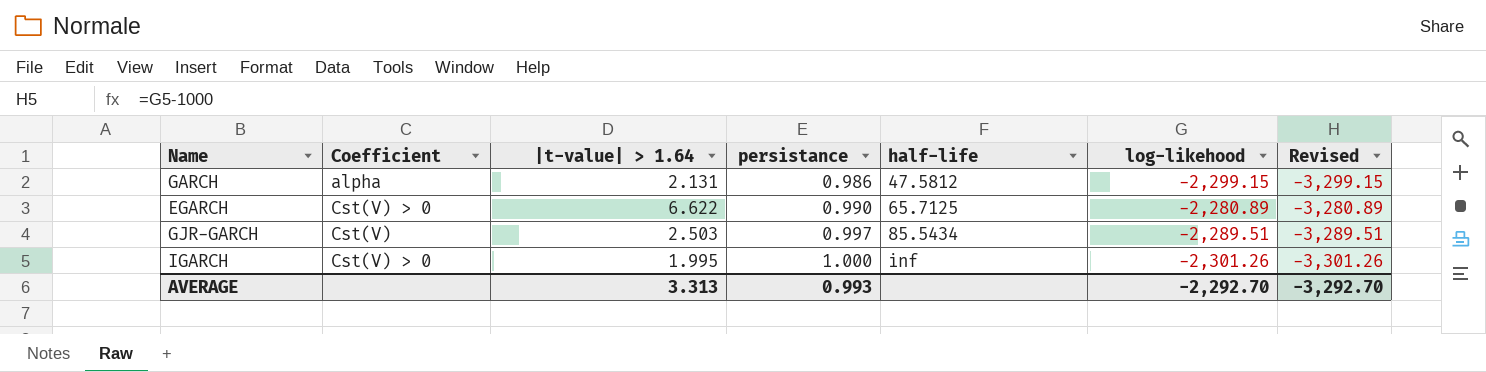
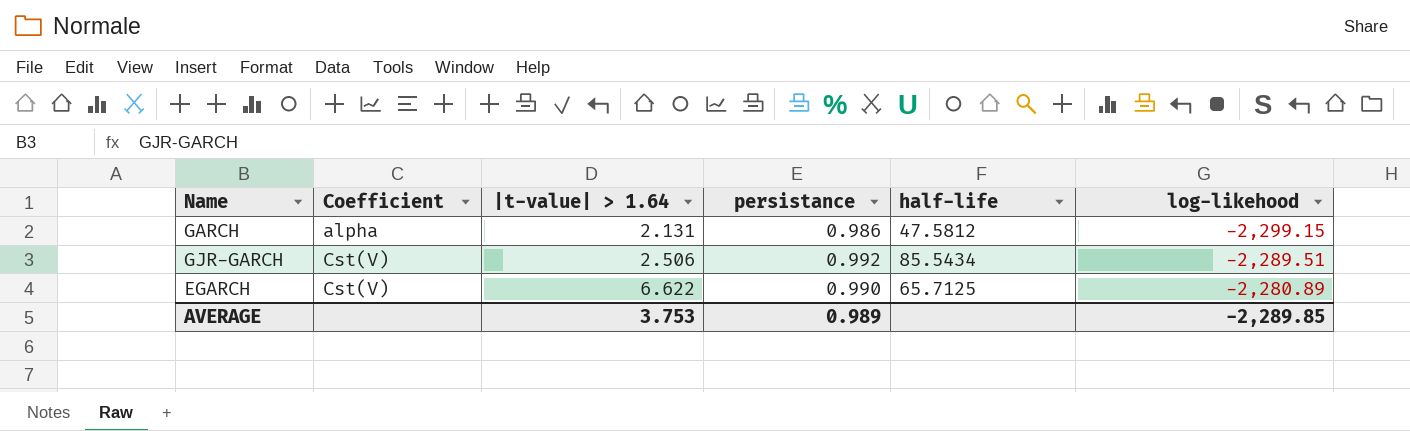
row order: persistance ascending -> Coefficient ascending
column Revised | formula: [log-likehood] - 1000 -> none
row IGARCH: Cst(V) > 0 | 1.995 | 1.000 | inf | -2,301.26 | -3,301.26 -> none
GJR-GARCH | |t-value| > 1.64: 2.503 -> 2.506
GJR-GARCH | persistance: 0.997 -> 0.992
EGARCH | Coefficient: Cst(V) > 0 -> Cst(V)
AVERAGE | |t-value| > 1.64: 3.313 -> 3.753
AVERAGE | persistance: 0.993 -> 0.989
AVERAGE | log-likehood: -2,292.70 -> -2,289.85

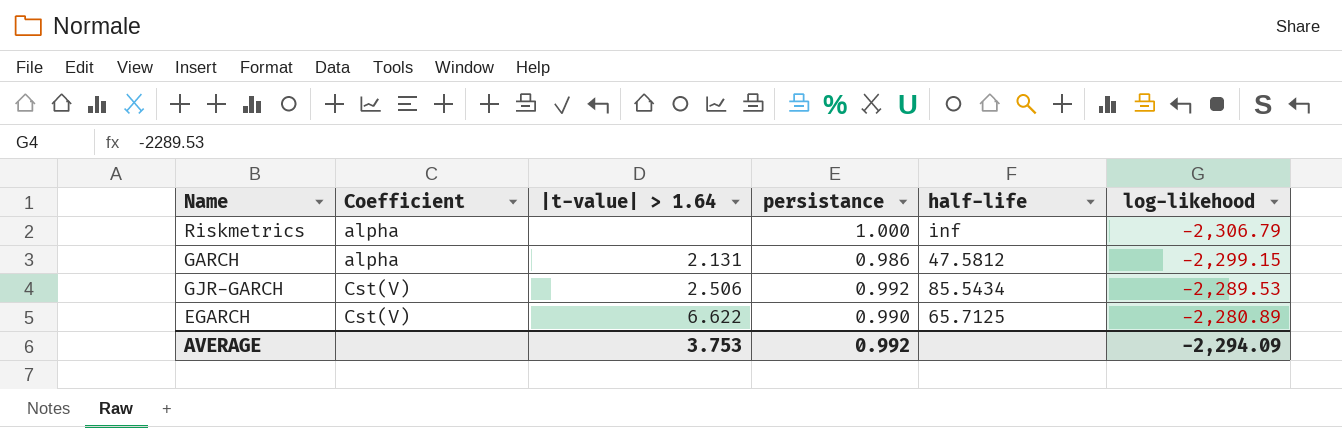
row Riskmetrics: none -> alpha | none | 1.000 | inf | -2,306.79
GJR-GARCH | log-likehood: -2,289.51 -> -2,289.53
AVERAGE | persistance: 0.989 -> 0.992
AVERAGE | log-likehood: -2,289.85 -> -2,294.09

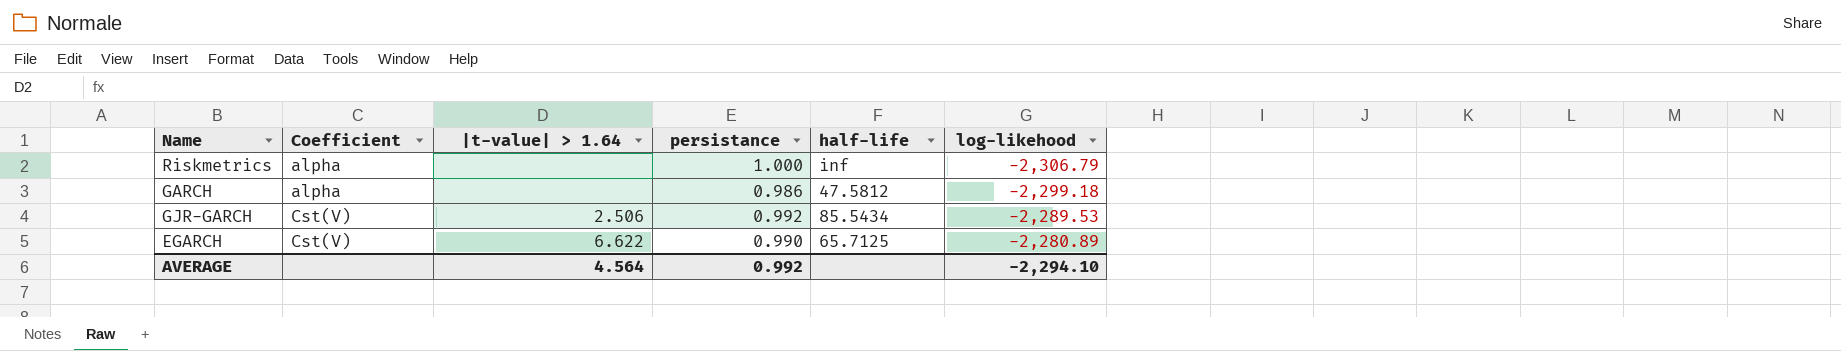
GARCH | |t-value| > 1.64: 2.131 -> none
GARCH | log-likehood: -2,299.15 -> -2,299.18
AVERAGE | |t-value| > 1.64: 3.753 -> 4.564
AVERAGE | log-likehood: -2,294.09 -> -2,294.10

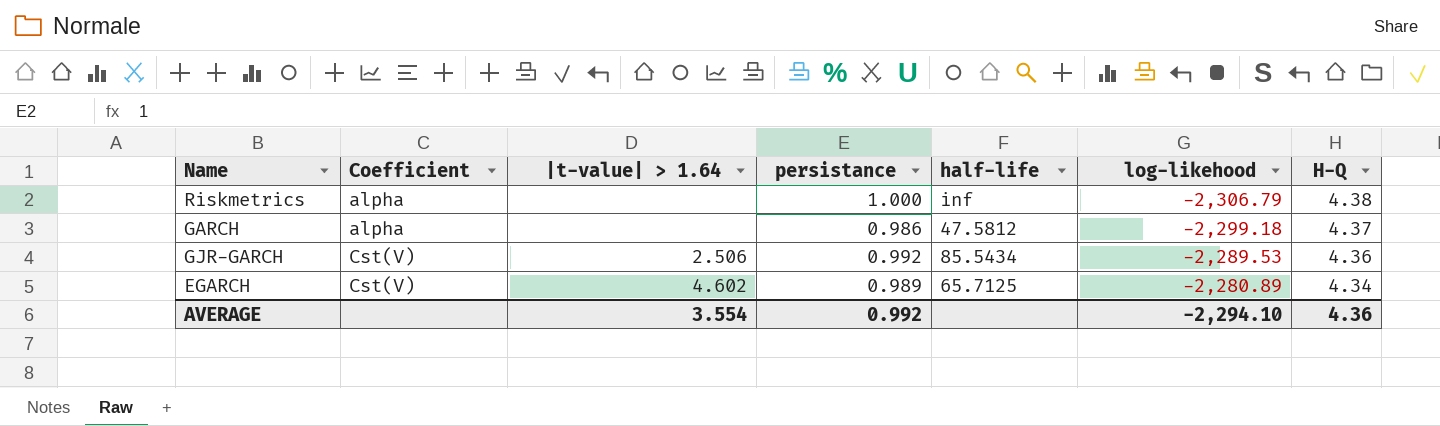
column H-Q | position: none -> 7
EGARCH | |t-value| > 1.64: 6.622 -> 4.602
EGARCH | persistance: 0.990 -> 0.989
AVERAGE | |t-value| > 1.64: 4.564 -> 3.554

